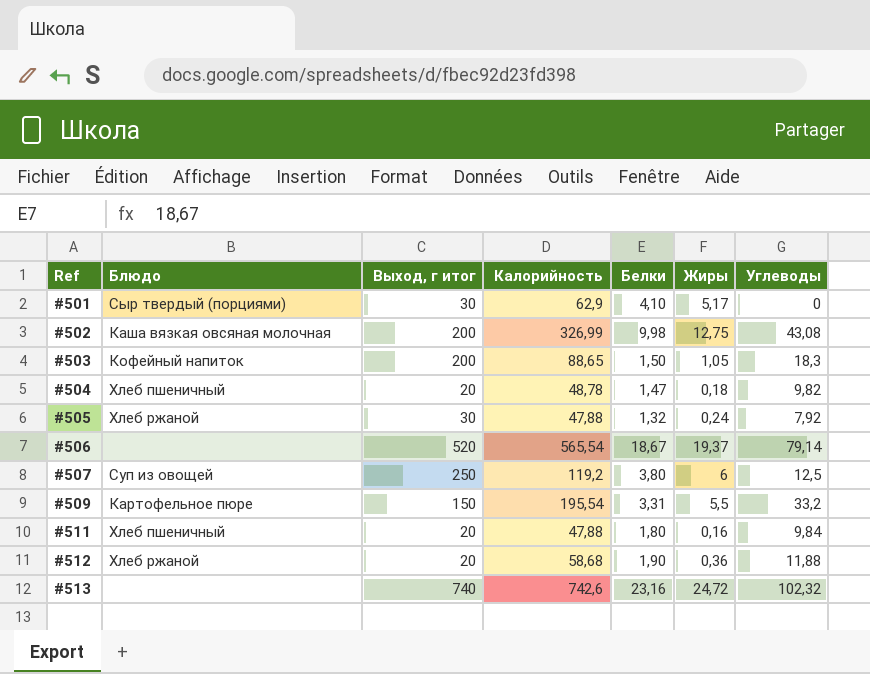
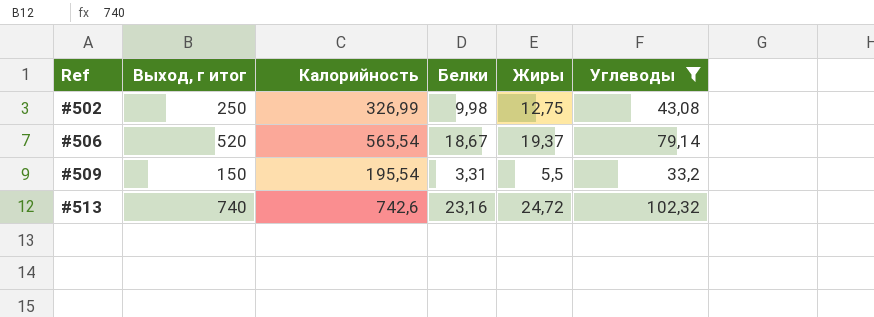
filter: none -> Углеводы >= 33,2
column Блюдо | position: 2 -> none
#502 | Выход, г итог: 200 -> 250

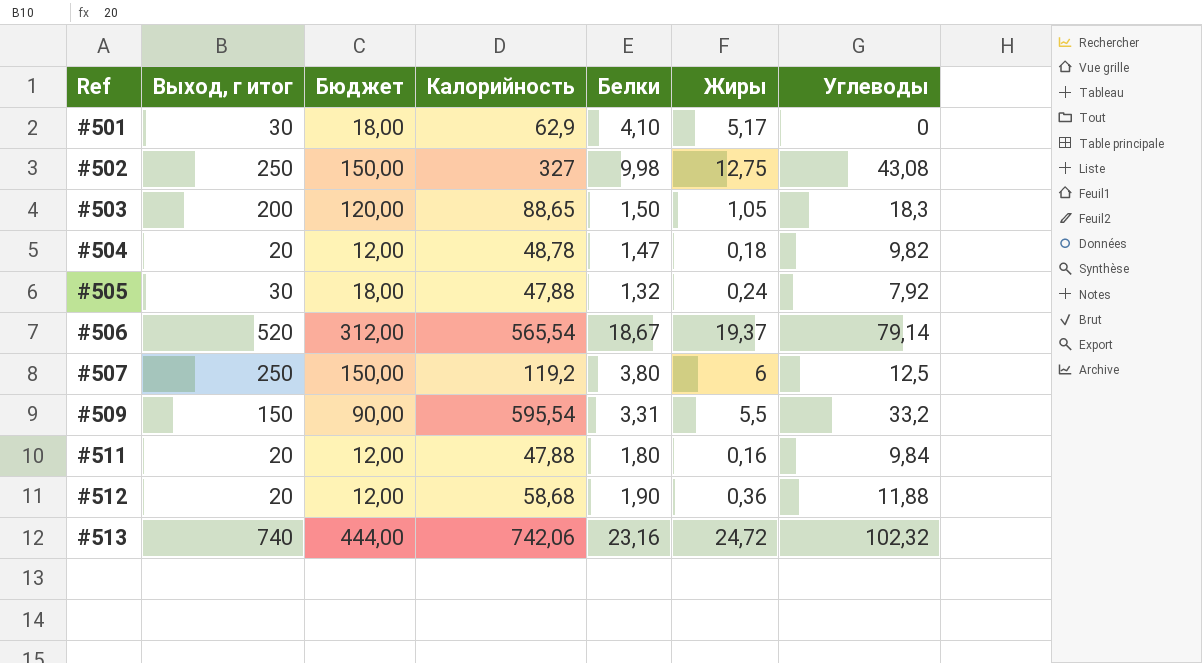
filter: Углеводы >= 33,2 -> none
column Бюджет | formula: none -> [Выход, г итог] * 0,6
#502 | Калорийность: 326,99 -> 327
#509 | Калорийность: 195,54 -> 595,54
#513 | Калорийность: 742,6 -> 742,06

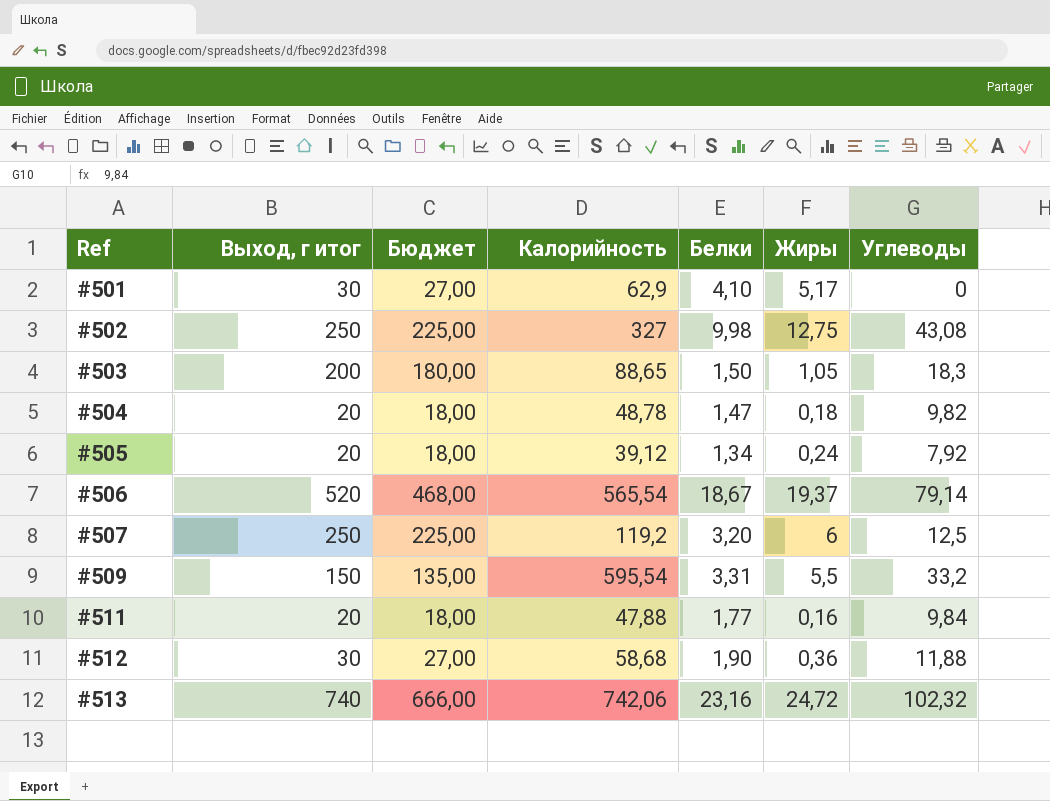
column Бюджет | formula: [Выход, г итог] * 0,6 -> [Выход, г итог] * 0,9
#505 | Выход, г итог: 30 -> 20
#505 | Калорийность: 47,88 -> 39,12
#505 | Белки: 1,32 -> 1,34
#507 | Белки: 3,80 -> 3,20
#511 | Белки: 1,80 -> 1,77
#512 | Выход, г итог: 20 -> 30

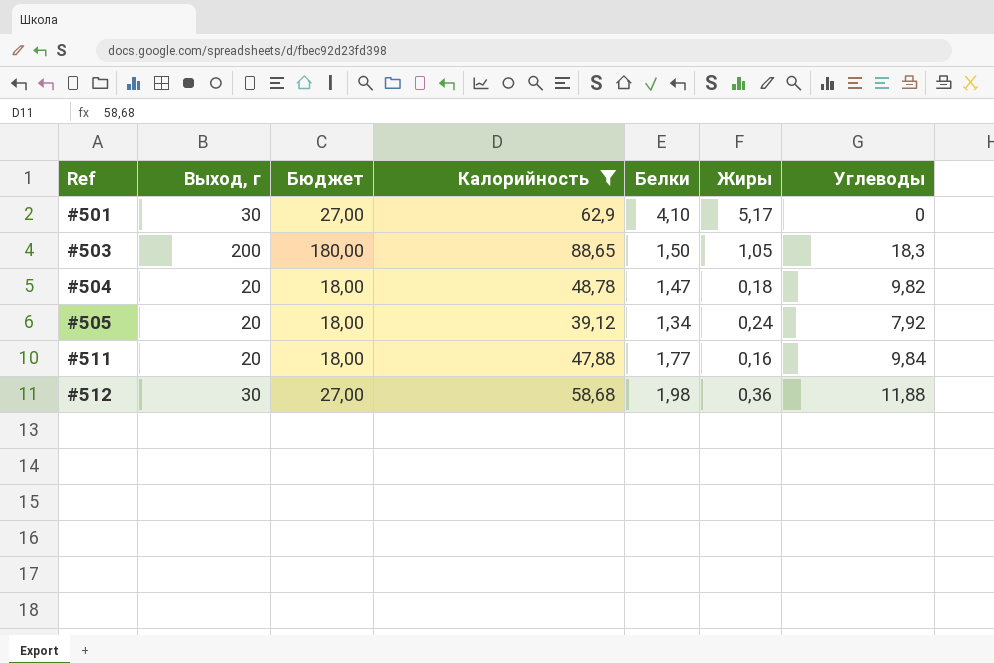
filter: none -> Калорийность <= 88,65
column name: Выход, г итог -> Выход, г
#512 | Белки: 1,90 -> 1,98

